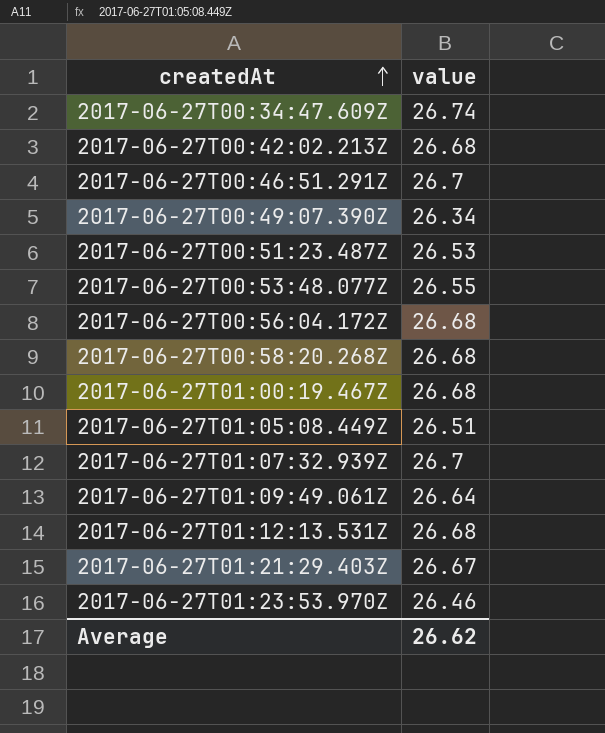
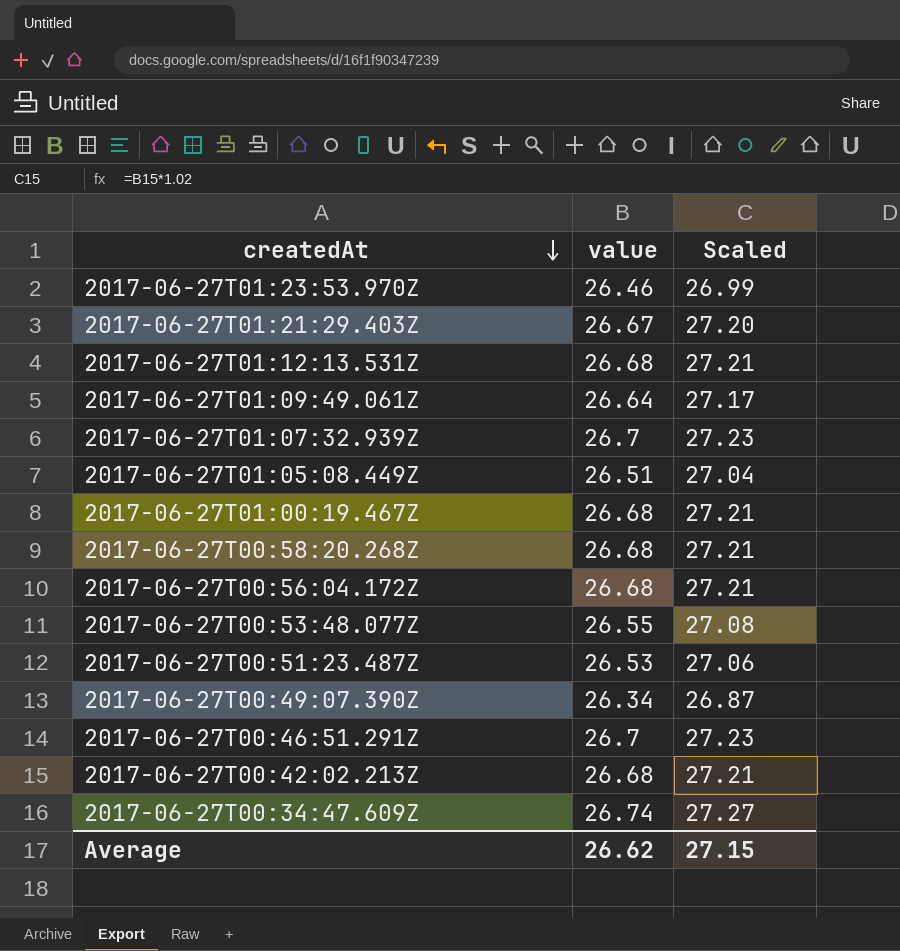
row order: createdAt ascending -> createdAt descending
column Scaled | formula: none -> [value] * 1.02

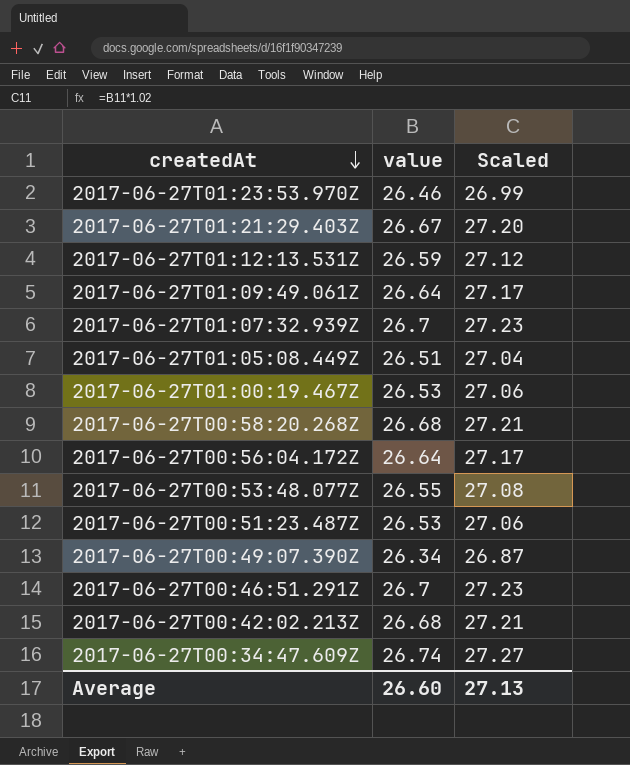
2017-06-27T01:12:13.531Z | value: 26.68 -> 26.59
2017-06-27T01:12:13.531Z | Scaled: 27.21 -> 27.12
2017-06-27T01:00:19.467Z | value: 26.68 -> 26.53
2017-06-27T01:00:19.467Z | Scaled: 27.21 -> 27.06
2017-06-27T00:56:04.172Z | value: 26.68 -> 26.64
2017-06-27T00:56:04.172Z | Scaled: 27.21 -> 27.17
Average | value: 26.62 -> 26.60
Average | Scaled: 27.15 -> 27.13

